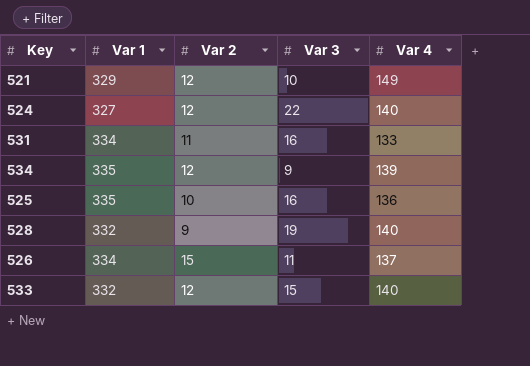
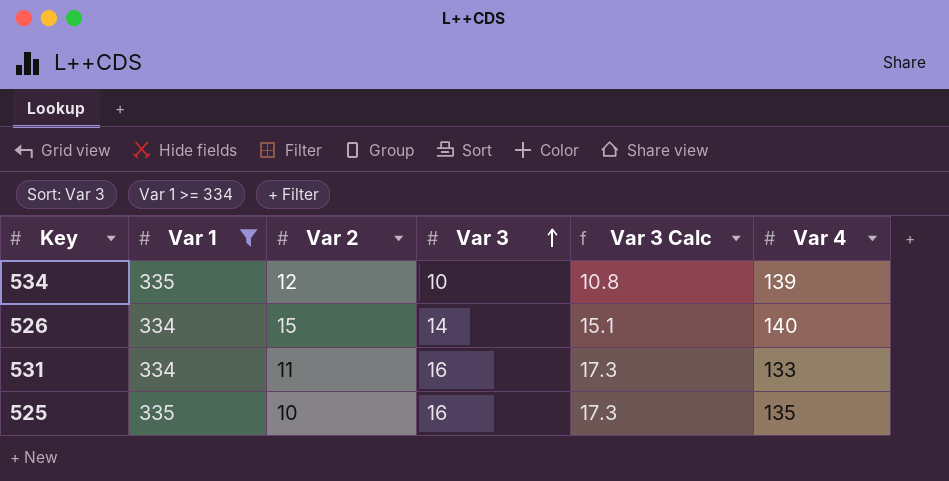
filter: none -> Var 1 >= 334
row order: none -> Var 3 ascending
column Var 3 Calc | formula: none -> [Var 3] * 1.08
534 | Var 3: 9 -> 10
526 | Var 3: 11 -> 14
526 | Var 4: 137 -> 140
525 | Var 4: 136 -> 135

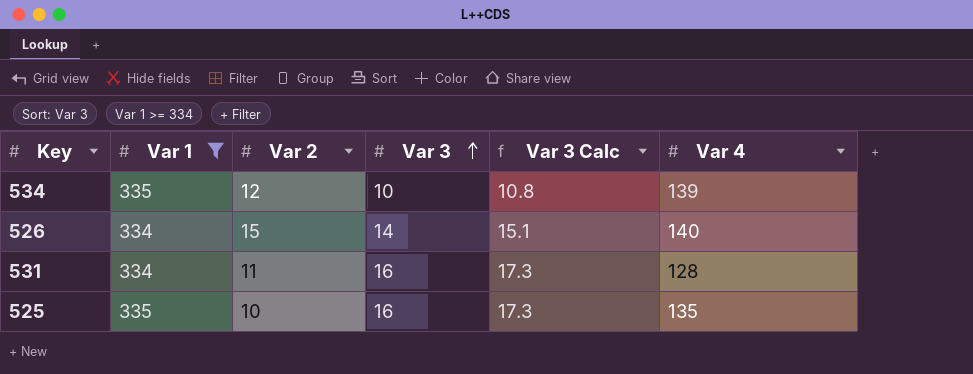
531 | Var 4: 133 -> 128

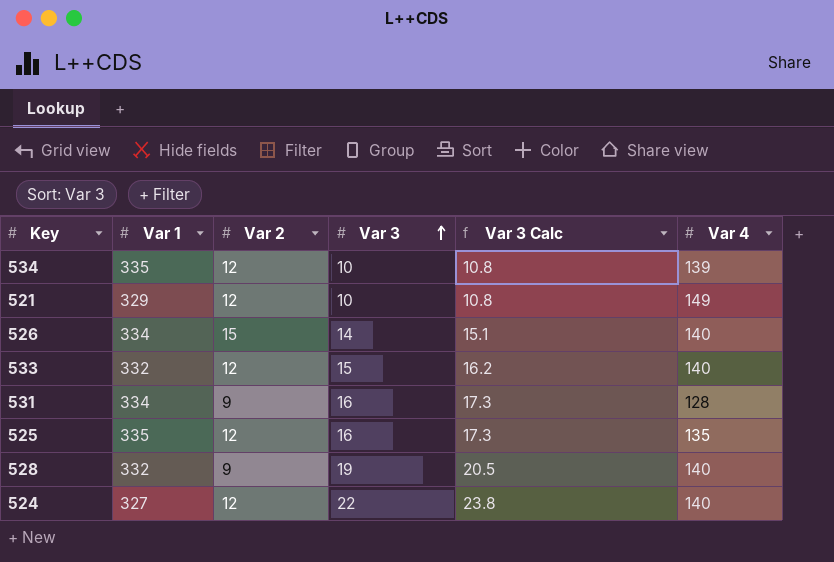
filter: Var 1 >= 334 -> none
531 | Var 2: 11 -> 9
525 | Var 2: 10 -> 12

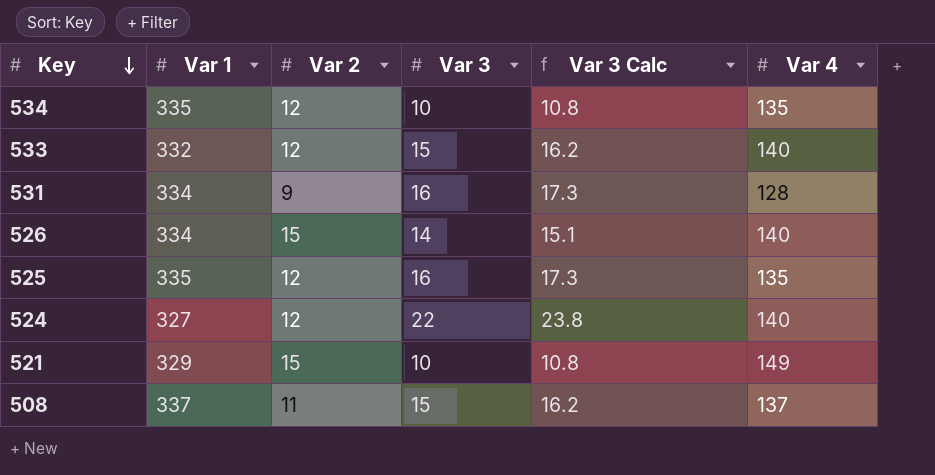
row order: Var 3 ascending -> Key descending
row 528: 332 | 9 | 19 | 20.5 | 140 -> none
534 | Var 4: 139 -> 135
521 | Var 2: 12 -> 15
row 508: none -> 337 | 11 | 15 | 16.2 | 137

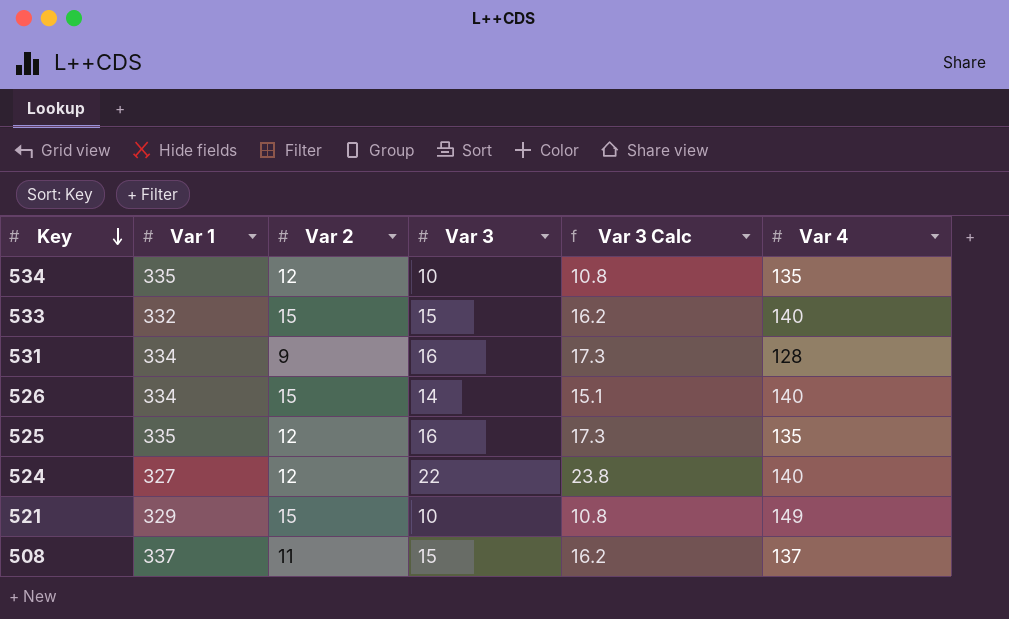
533 | Var 2: 12 -> 15

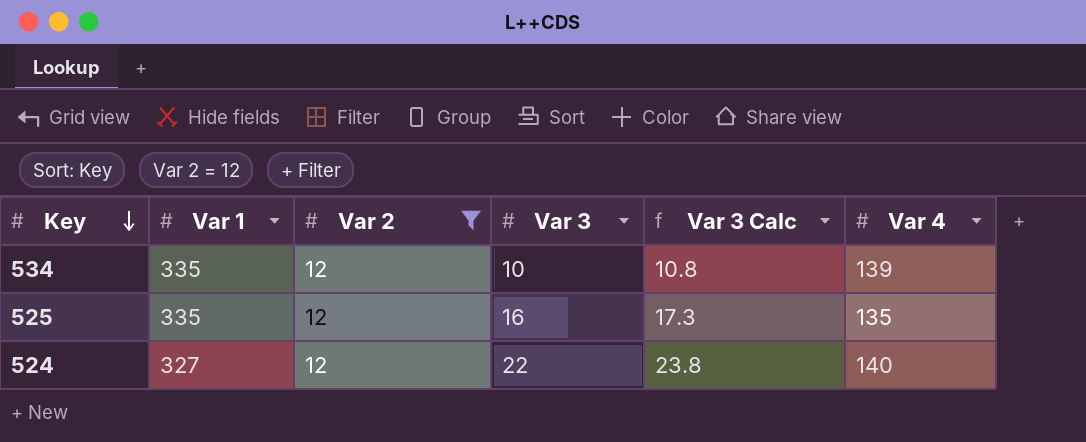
filter: none -> Var 2 = 12
534 | Var 4: 135 -> 139

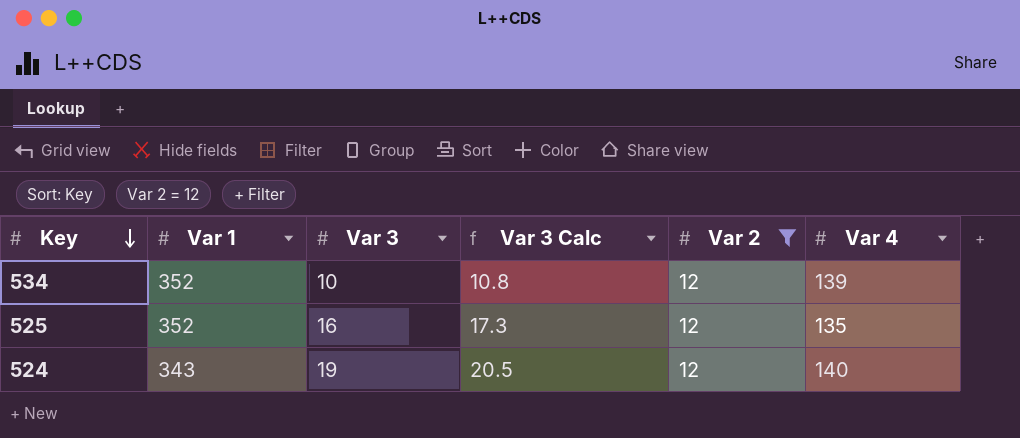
column Var 2 | position: 3 -> 5
534 | Var 1: 335 -> 352
525 | Var 1: 335 -> 352
524 | Var 1: 327 -> 343
524 | Var 3: 22 -> 19
524 | Var 3 Calc: 23.8 -> 20.5

